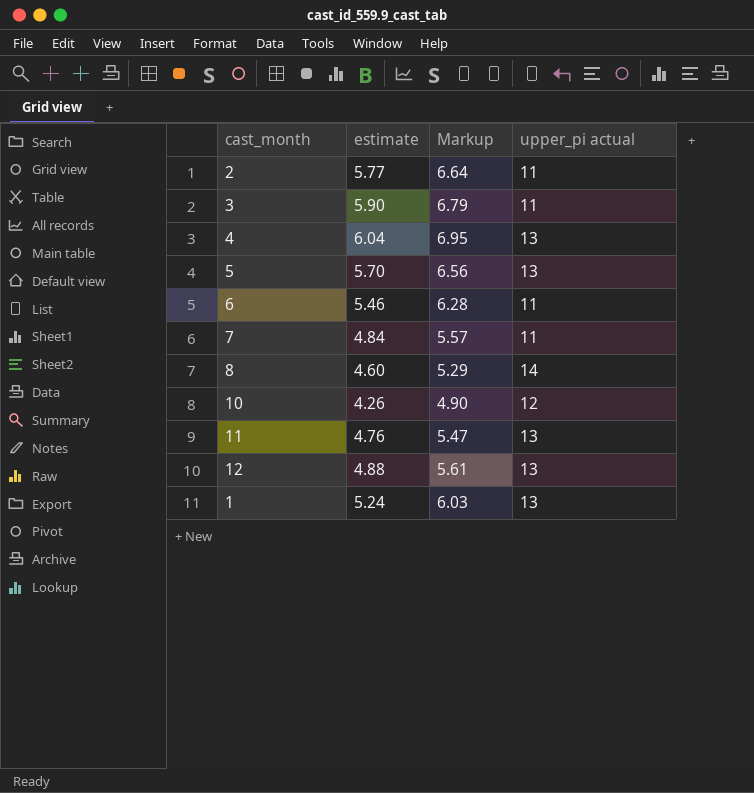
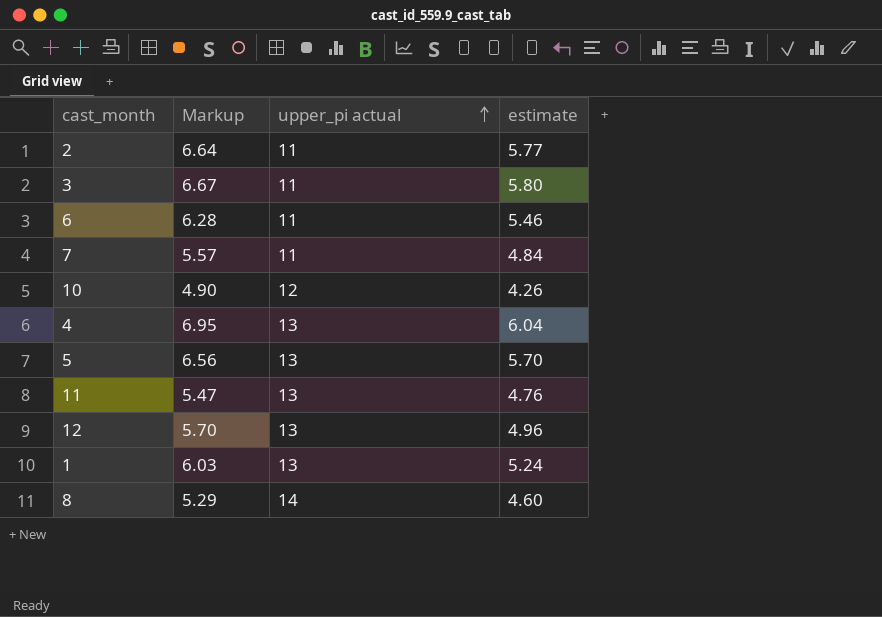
row order: none -> upper_pi actual ascending
column estimate | position: 2 -> 4
3 | Markup: 6.79 -> 6.67
3 | estimate: 5.90 -> 5.80
12 | Markup: 5.61 -> 5.70
12 | estimate: 4.88 -> 4.96

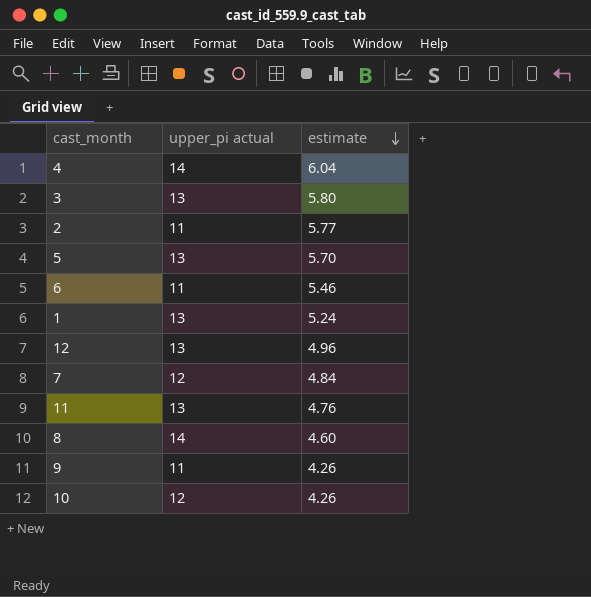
row order: upper_pi actual ascending -> estimate descending
column Markup | formula: [estimate] * 1.15 -> none
4 | upper_pi actual: 13 -> 14
3 | upper_pi actual: 11 -> 13
7 | upper_pi actual: 11 -> 12
row 9: none -> 11 | 4.26

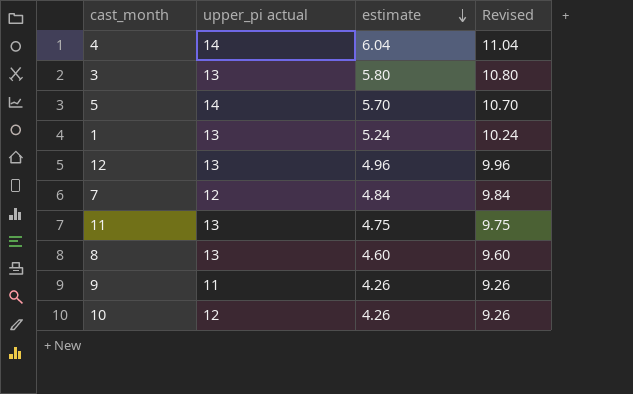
column Revised | formula: none -> [estimate] + 5
row 2: 11 | 5.77 -> none
row 6: 11 | 5.46 -> none
5 | upper_pi actual: 13 -> 14
11 | estimate: 4.76 -> 4.75
8 | upper_pi actual: 14 -> 13

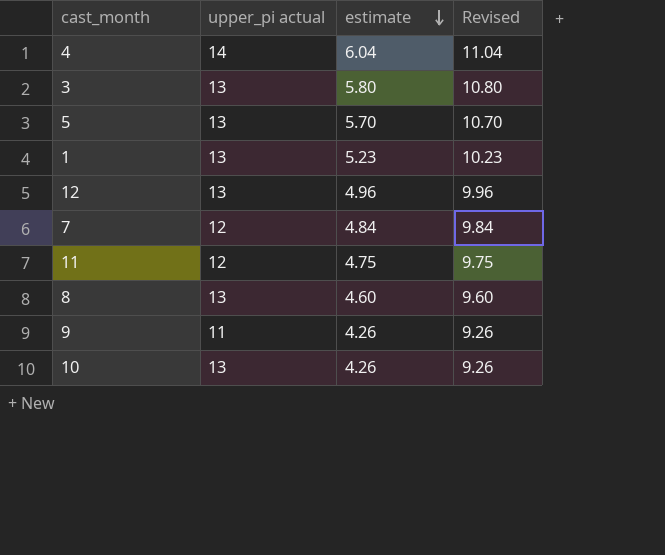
5 | upper_pi actual: 14 -> 13
1 | estimate: 5.24 -> 5.23
1 | Revised: 10.24 -> 10.23
11 | upper_pi actual: 13 -> 12
10 | upper_pi actual: 12 -> 13

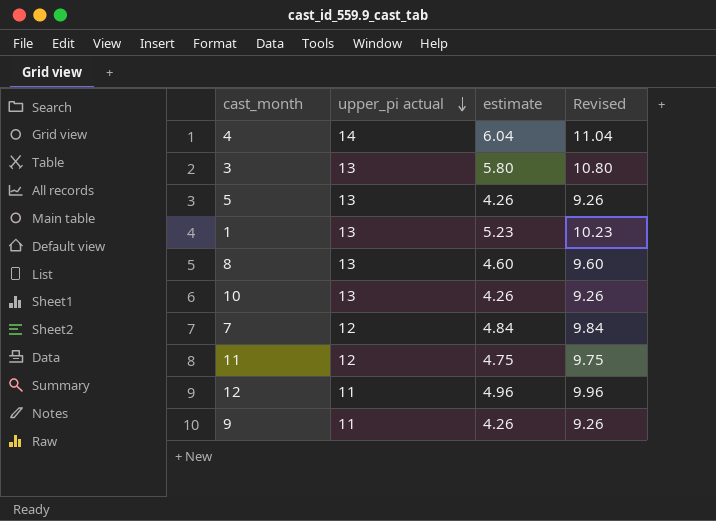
row order: estimate descending -> upper_pi actual descending
5 | estimate: 5.70 -> 4.26
5 | Revised: 10.70 -> 9.26
12 | upper_pi actual: 13 -> 11

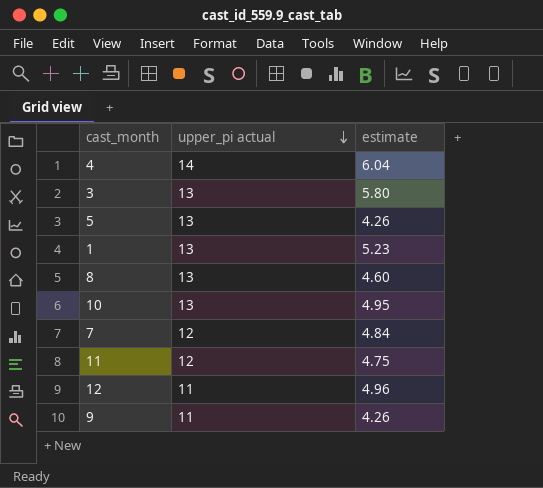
column Revised | formula: [estimate] + 5 -> none
10 | estimate: 4.26 -> 4.95

